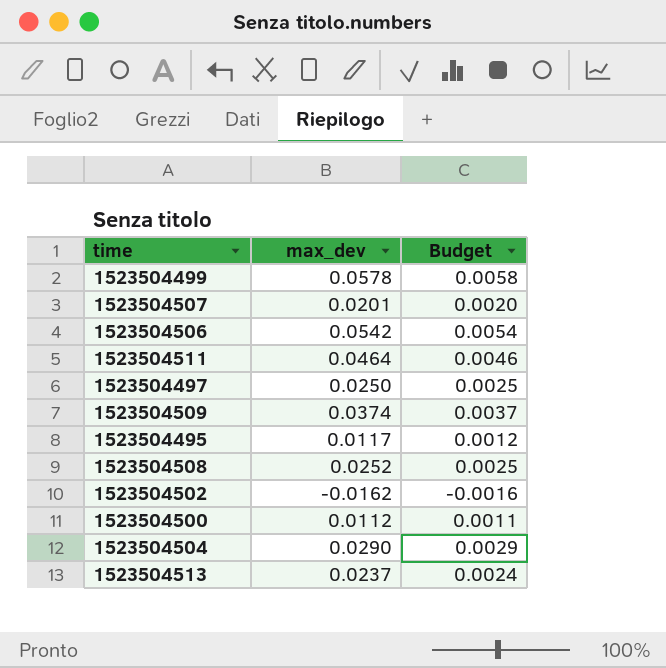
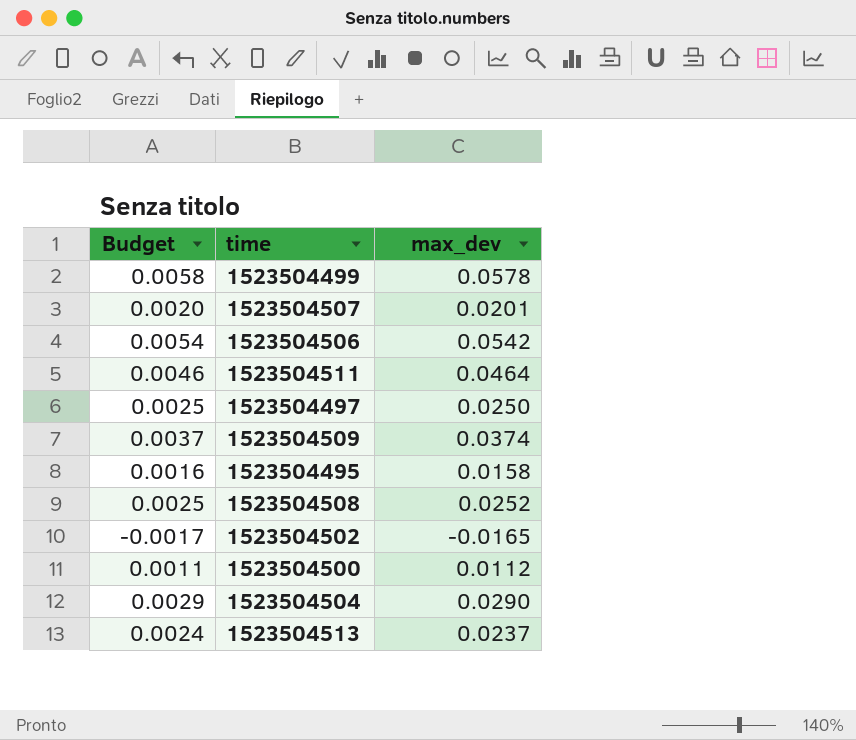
column Budget | position: 3 -> 1
1523504495 | Budget: 0.0012 -> 0.0016
1523504495 | max_dev: 0.0117 -> 0.0158
1523504502 | Budget: -0.0016 -> -0.0017
1523504502 | max_dev: -0.0162 -> -0.0165

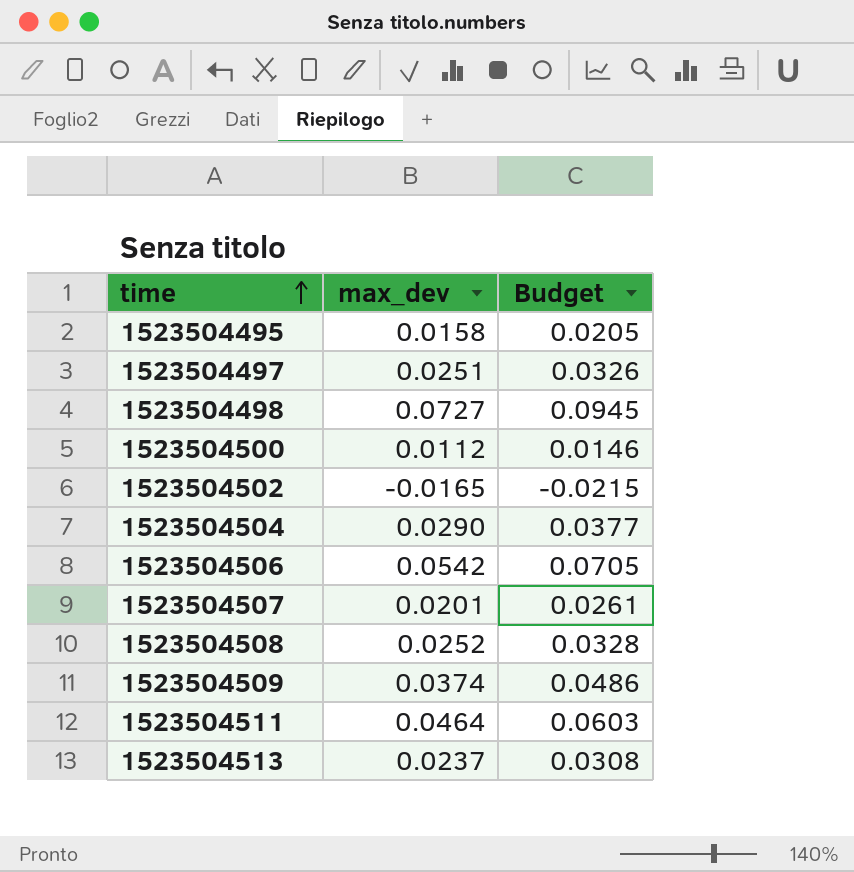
row order: none -> time ascending
column Budget | formula: [max_dev] * 0.1 -> [max_dev] * 1.3
column Budget | position: 1 -> 3
row 1523504499: 0.0058 | 0.0578 -> none
1523504497 | max_dev: 0.0250 -> 0.0251
row 1523504498: none -> 0.0727 | 0.0945

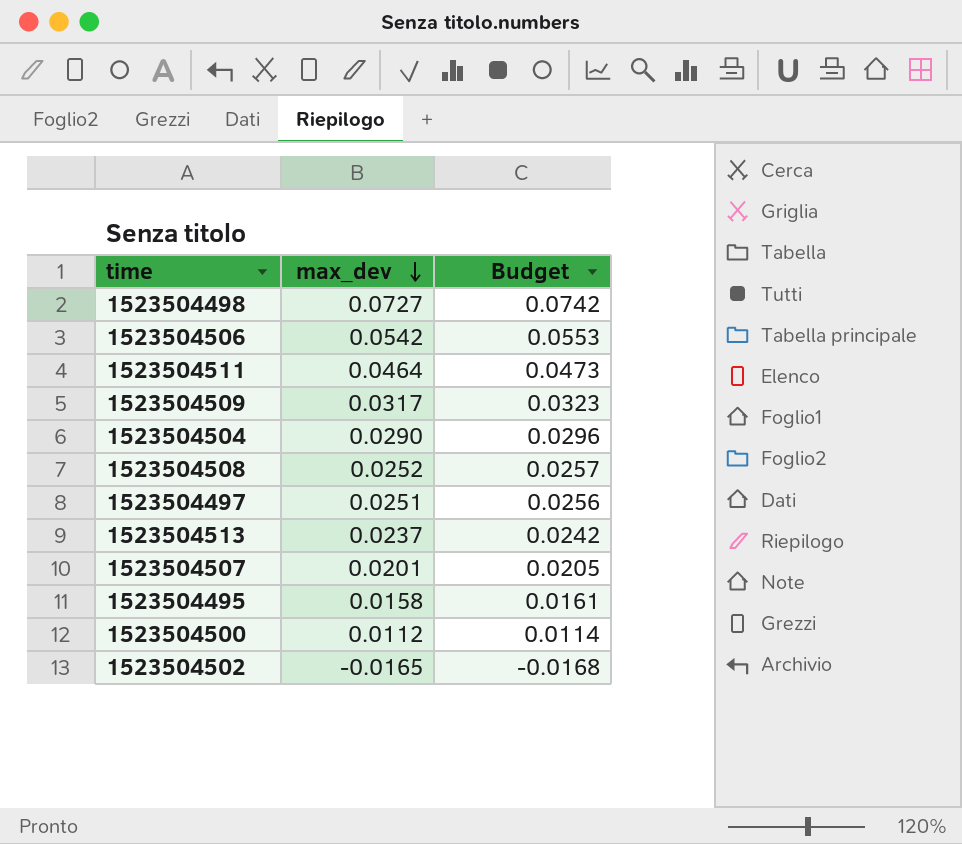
row order: time ascending -> max_dev descending
column Budget | formula: [max_dev] * 1.3 -> [max_dev] * 1.02
1523504509 | max_dev: 0.0374 -> 0.0317

